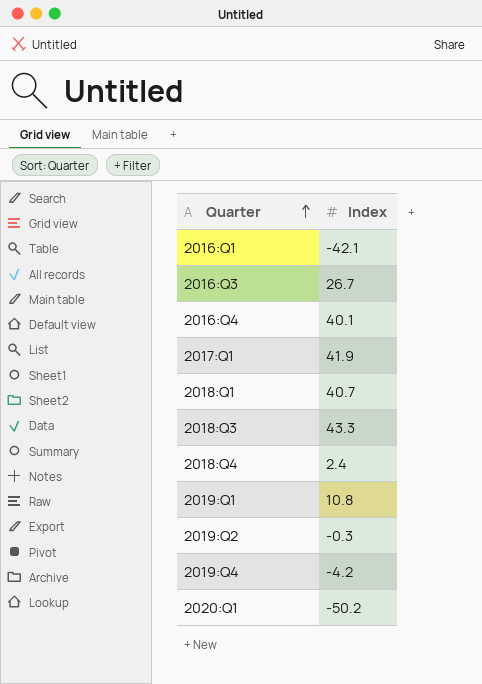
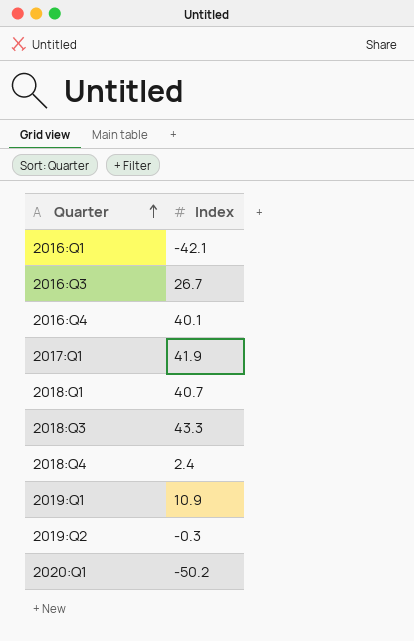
row 2019:Q4: -4.2 -> none
2019:Q1 | Index: 10.8 -> 10.9

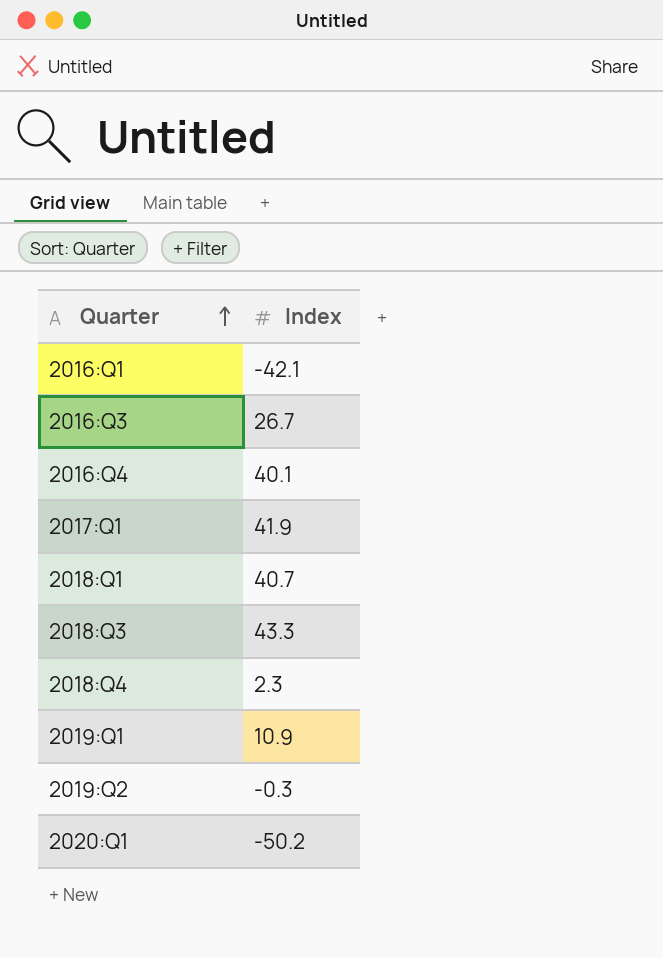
2018:Q4 | Index: 2.4 -> 2.3

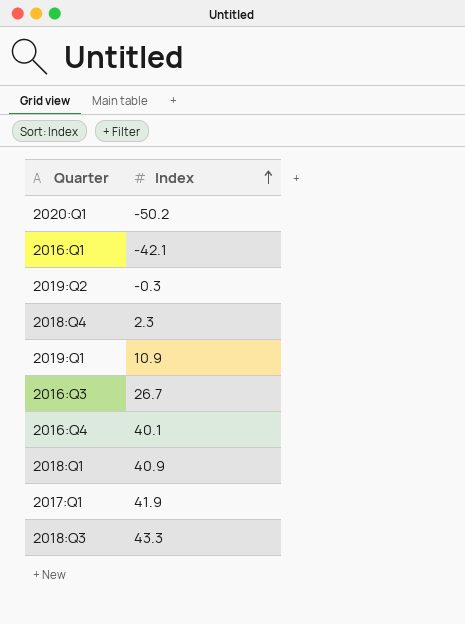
row order: Quarter ascending -> Index ascending
2018:Q1 | Index: 40.7 -> 40.9

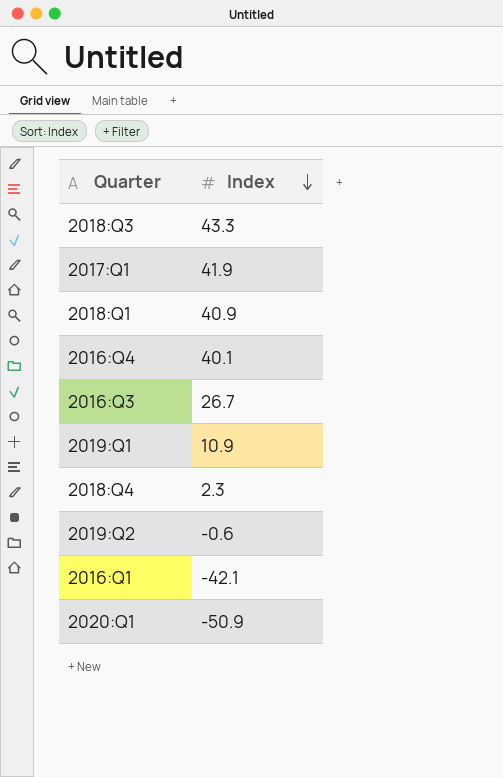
row order: Index ascending -> Index descending
2019:Q2 | Index: -0.3 -> -0.6
2020:Q1 | Index: -50.2 -> -50.9

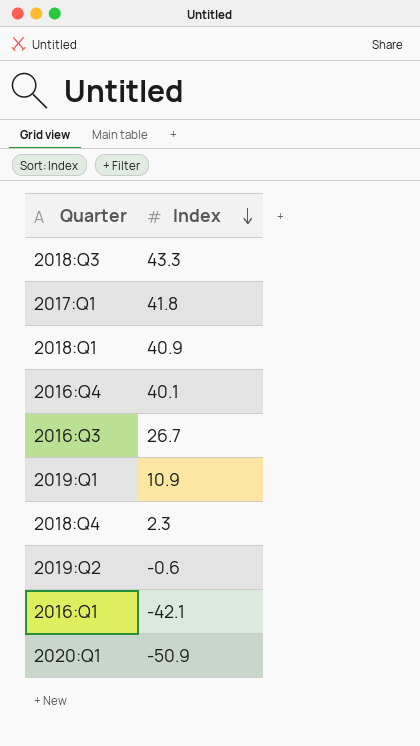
2017:Q1 | Index: 41.9 -> 41.8

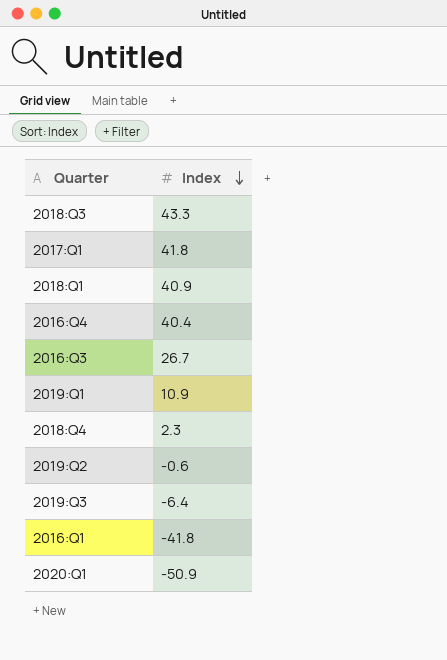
2016:Q4 | Index: 40.1 -> 40.4
row 2019:Q3: none -> -6.4
2016:Q1 | Index: -42.1 -> -41.8

